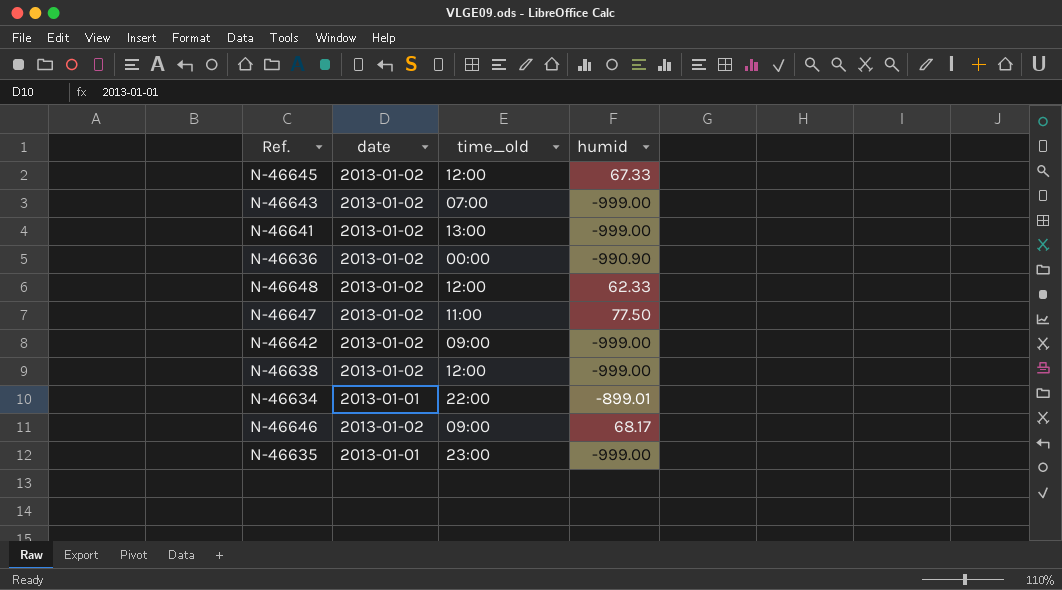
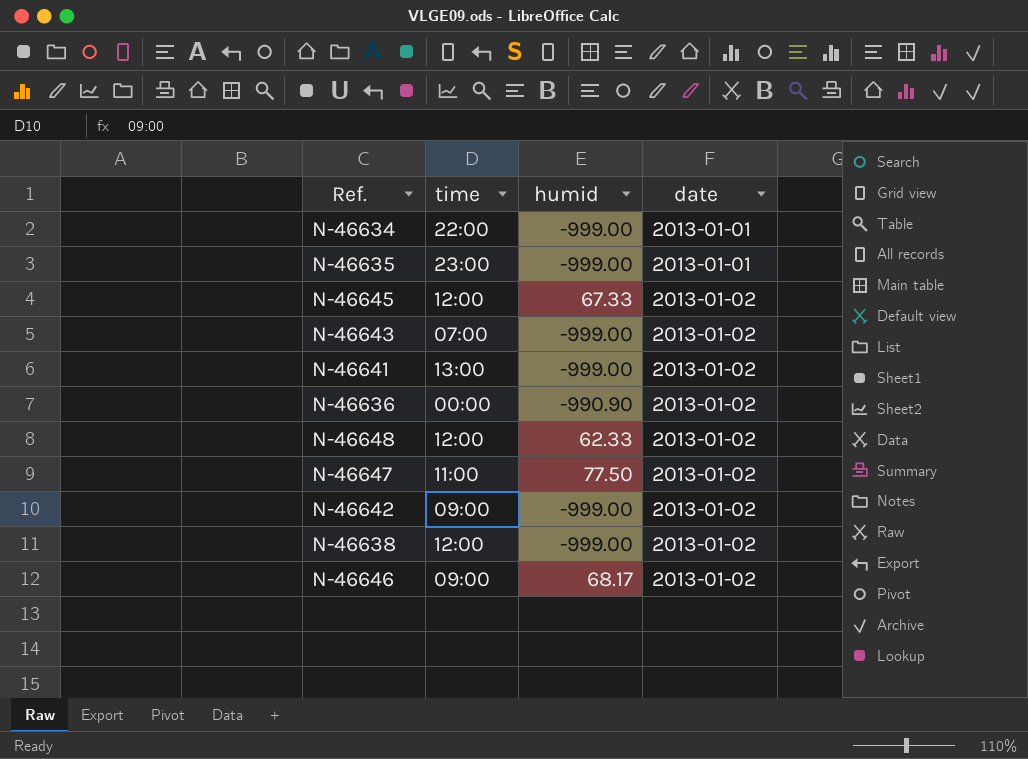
row order: none -> date ascending
column name: time_old -> time
column date | position: 2 -> 4
N-46634 | humid: -899.01 -> -999.00

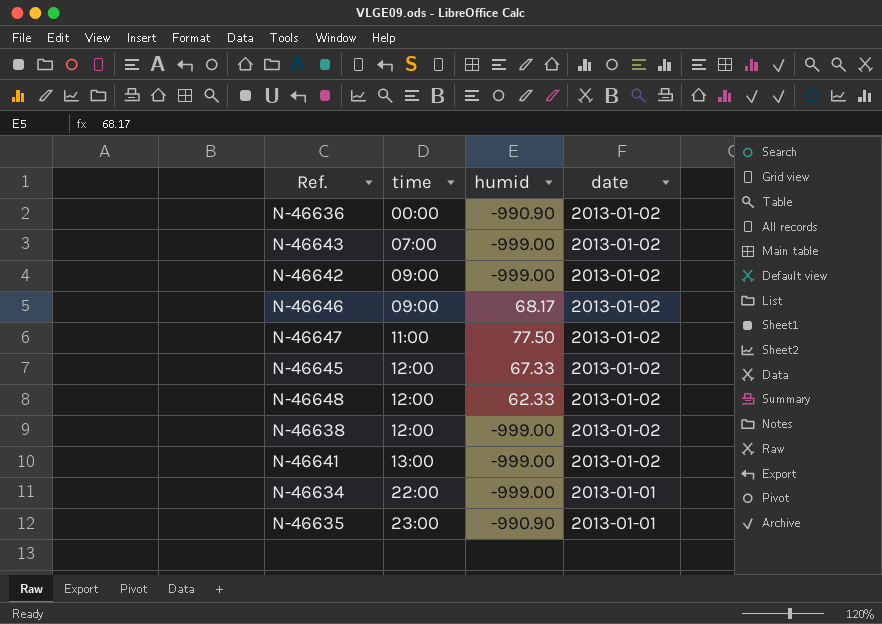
row order: date ascending -> time ascending
N-46635 | humid: -999.00 -> -990.90

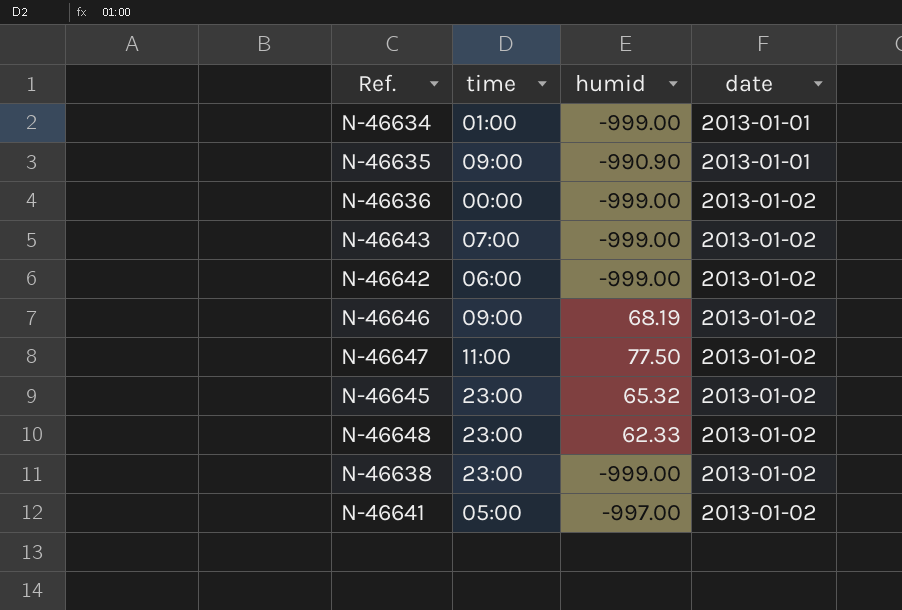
row order: time ascending -> date ascending
N-46634 | time: 22:00 -> 01:00
N-46635 | time: 23:00 -> 09:00
N-46636 | humid: -990.90 -> -999.00
N-46642 | time: 09:00 -> 06:00
N-46646 | humid: 68.17 -> 68.19
N-46645 | time: 12:00 -> 23:00
N-46645 | humid: 67.33 -> 65.32
N-46648 | time: 12:00 -> 23:00
N-46638 | time: 12:00 -> 23:00
N-46641 | time: 13:00 -> 05:00
N-46641 | humid: -999.00 -> -997.00

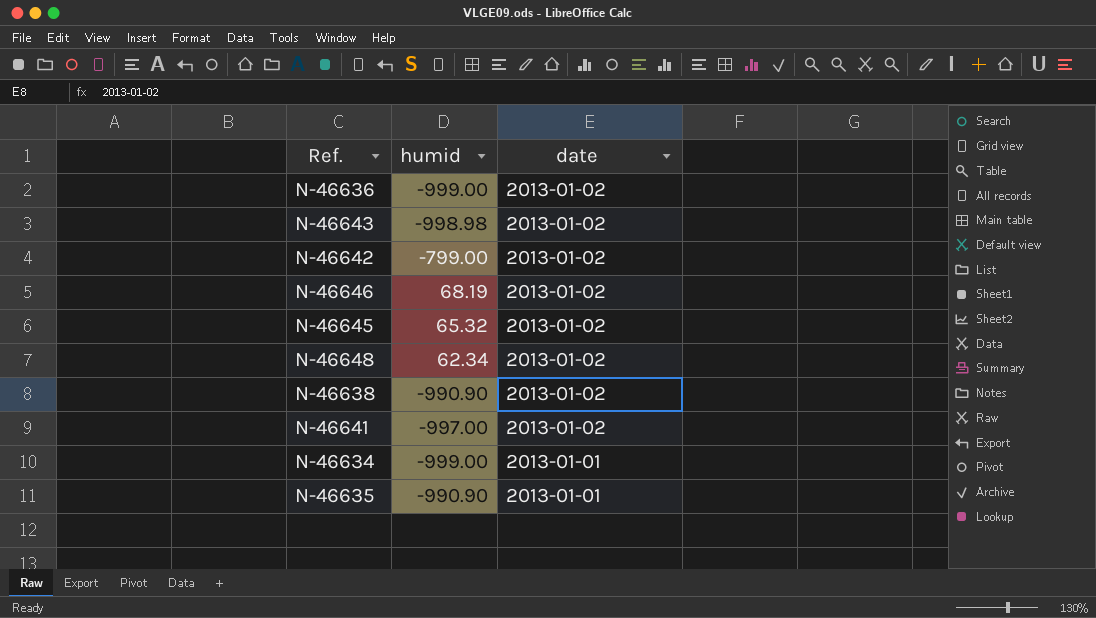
row order: date ascending -> date descending
column time | position: 2 -> none
row N-46647: 11:00 | 77.50 | 2013-01-02 -> none
N-46643 | humid: -999.00 -> -998.98
N-46642 | humid: -999.00 -> -799.00
N-46648 | humid: 62.33 -> 62.34
N-46638 | humid: -999.00 -> -990.90

